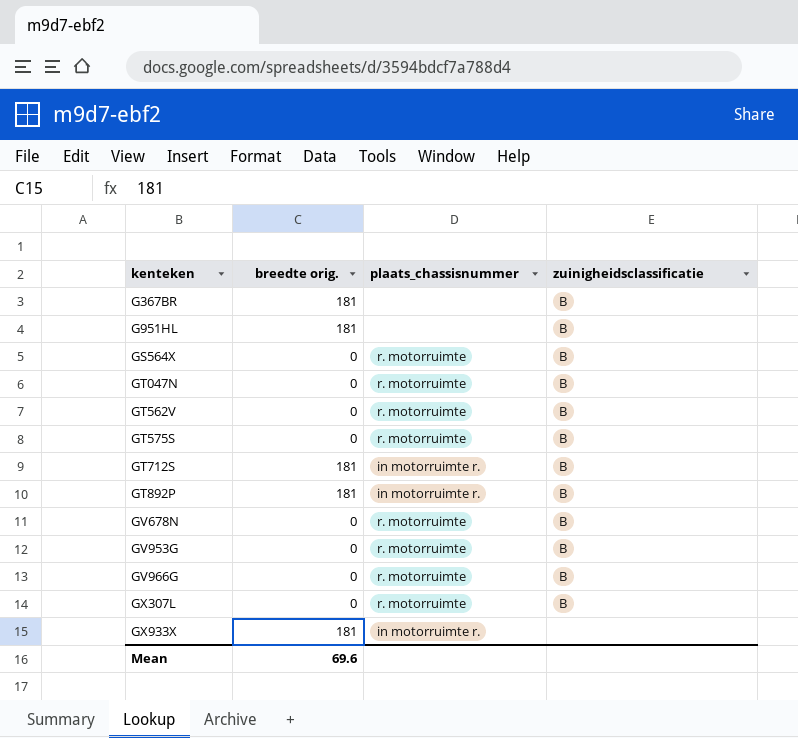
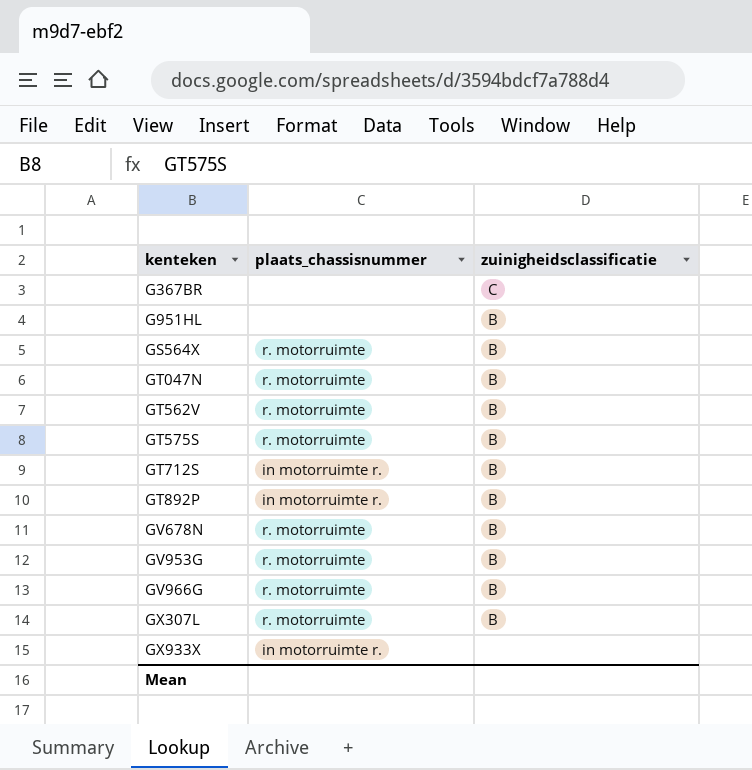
column breedte orig. | position: 2 -> none
G367BR | zuinigheidsclassificatie: B -> C

